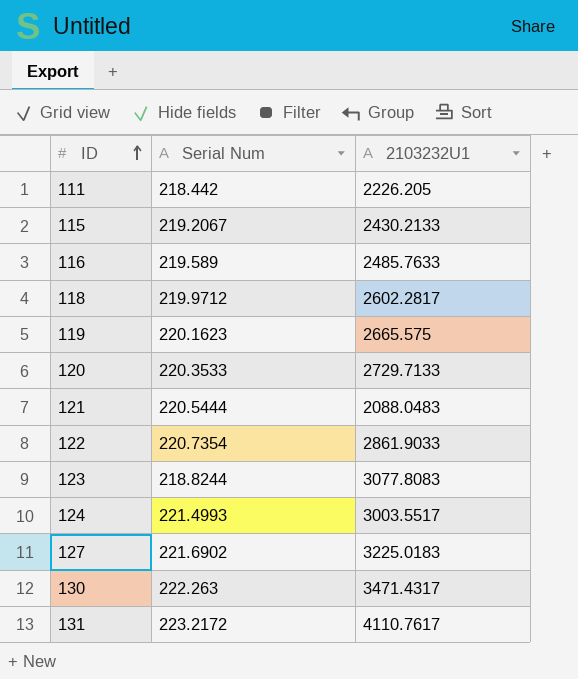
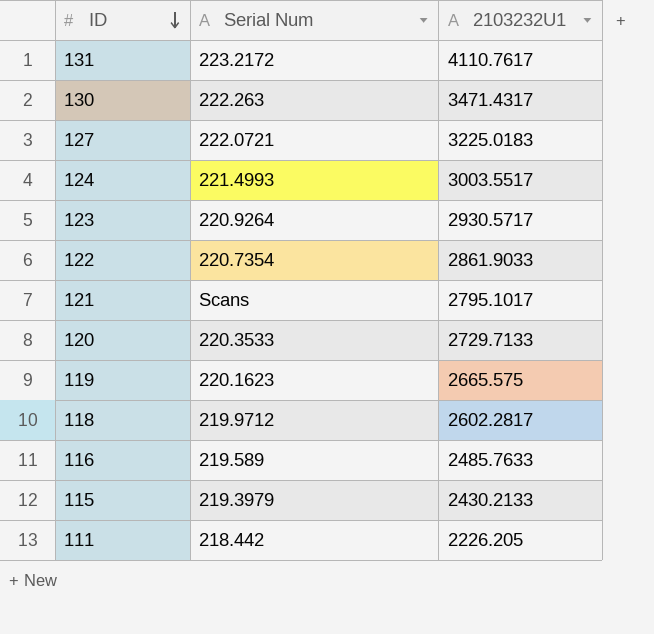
row order: ID ascending -> ID descending
127 | Serial Num: 221.6902 -> 222.0721
123 | Serial Num: 218.8244 -> 220.9264
123 | 2103232U1: 3077.8083 -> 2930.5717
121 | Serial Num: 220.5444 -> Scans
121 | 2103232U1: 2088.0483 -> 2795.1017
115 | Serial Num: 219.2067 -> 219.3979

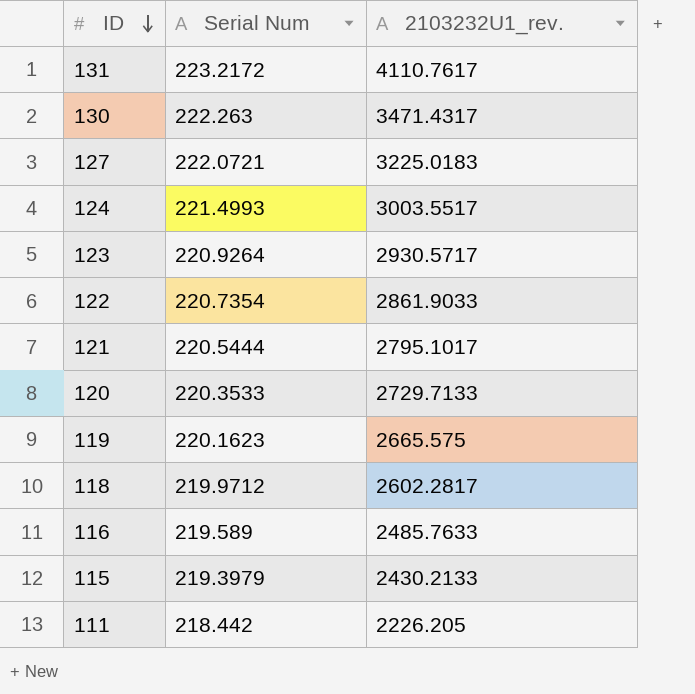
column name: 2103232U1 -> 2103232U1_rev.
121 | Serial Num: Scans -> 220.5444

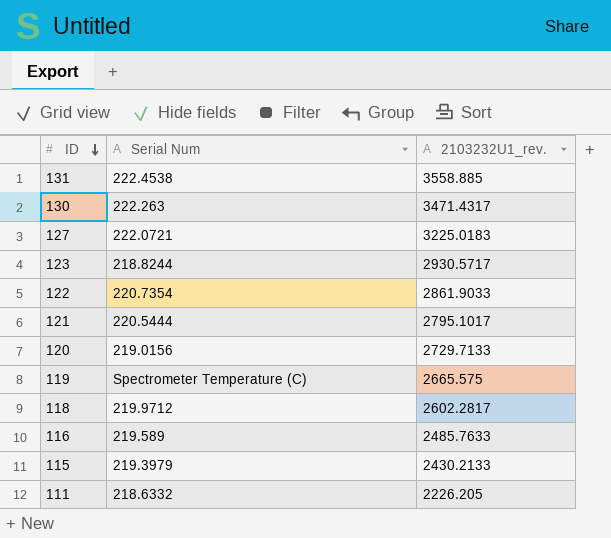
row 124: 221.4993 | 3003.5517 -> none
131 | Serial Num: 223.2172 -> 222.4538
131 | 2103232U1_rev.: 4110.7617 -> 3558.885
123 | Serial Num: 220.9264 -> 218.8244
120 | Serial Num: 220.3533 -> 219.0156
119 | Serial Num: 220.1623 -> Spectrometer Temperature (C)
111 | Serial Num: 218.442 -> 218.6332

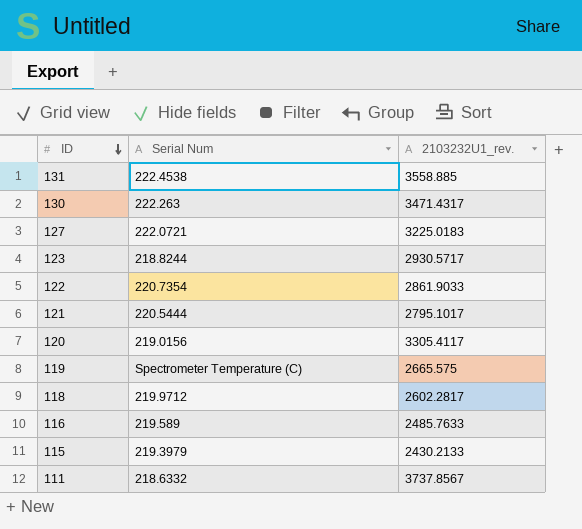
120 | 2103232U1_rev.: 2729.7133 -> 3305.4117
111 | 2103232U1_rev.: 2226.205 -> 3737.8567

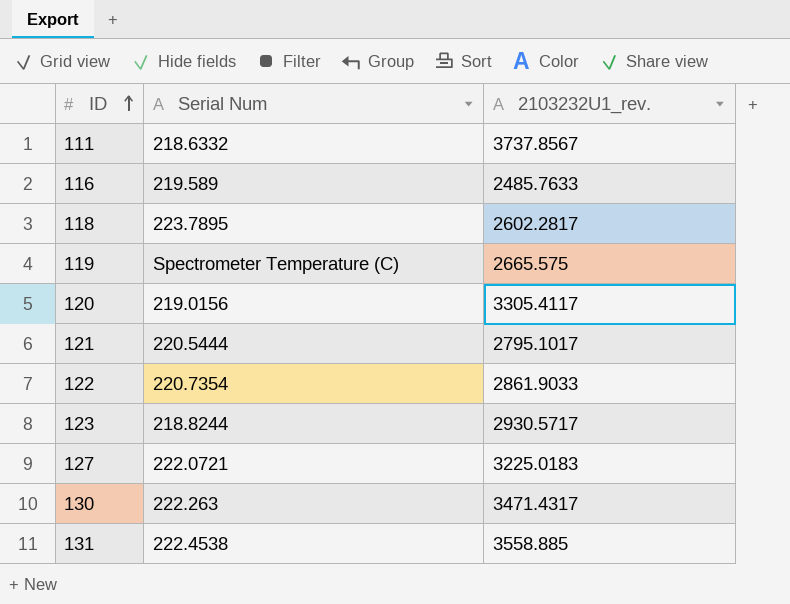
row order: ID descending -> ID ascending
row 115: 219.3979 | 2430.2133 -> none
118 | Serial Num: 219.9712 -> 223.7895

